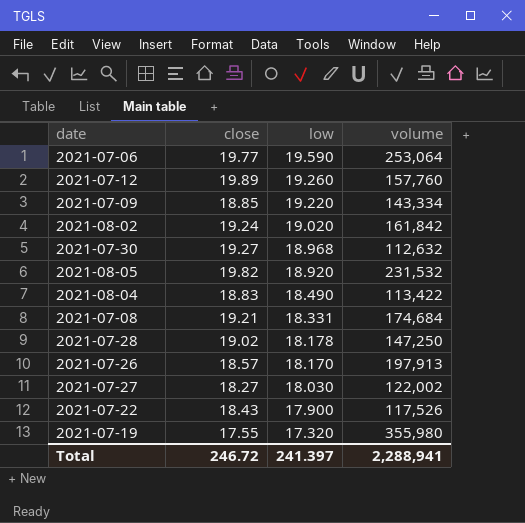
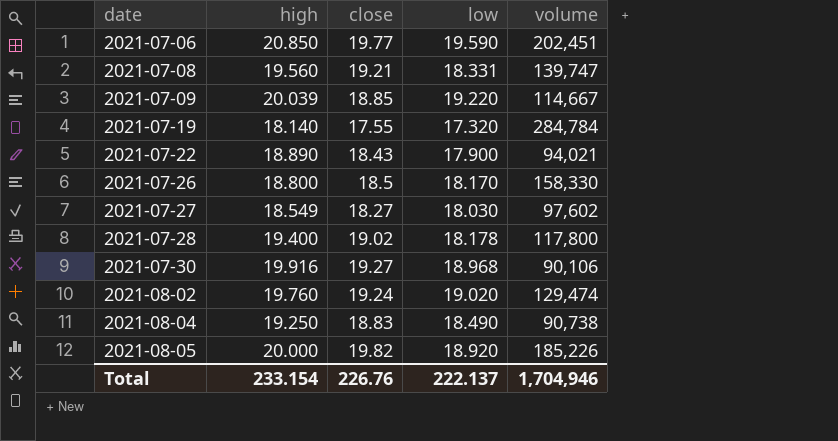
row order: low descending -> date ascending
column high | position: none -> 2
row 2021-07-12: 19.89 | 19.260 | 157,760 -> none
2021-07-06 | volume: 253,064 -> 202,451
2021-07-08 | volume: 174,684 -> 139,747
2021-07-09 | volume: 143,334 -> 114,667
2021-07-19 | volume: 355,980 -> 284,784
2021-07-22 | volume: 117,526 -> 94,021
2021-07-26 | close: 18.57 -> 18.5
2021-07-26 | volume: 197,913 -> 158,330
2021-07-27 | volume: 122,002 -> 97,602
2021-07-28 | volume: 147,250 -> 117,800
2021-07-30 | volume: 112,632 -> 90,106
2021-08-02 | volume: 161,842 -> 129,474
2021-08-04 | volume: 113,422 -> 90,738
2021-08-05 | volume: 231,532 -> 185,226
Total | close: 246.72 -> 226.76
Total | low: 241.397 -> 222.137
Total | volume: 2,288,941 -> 1,704,946

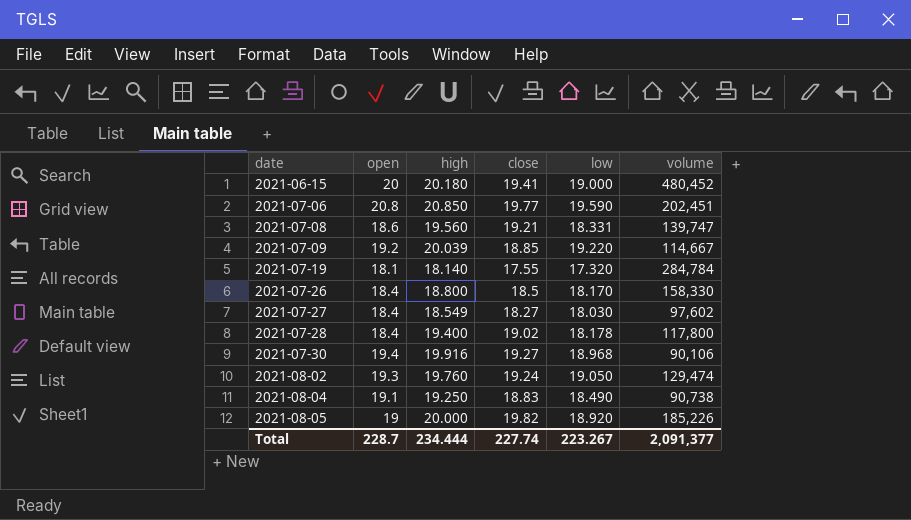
column open | position: none -> 2
row 2021-07-22: 18.890 | 18.43 | 17.900 | 94,021 -> none
row 2021-06-15: none -> 20 | 20.180 | 19.41 | 19.000 | 480,452
2021-08-02 | low: 19.020 -> 19.050
Total | high: 233.154 -> 234.444
Total | close: 226.76 -> 227.74
Total | low: 222.137 -> 223.267
Total | volume: 1,704,946 -> 2,091,377

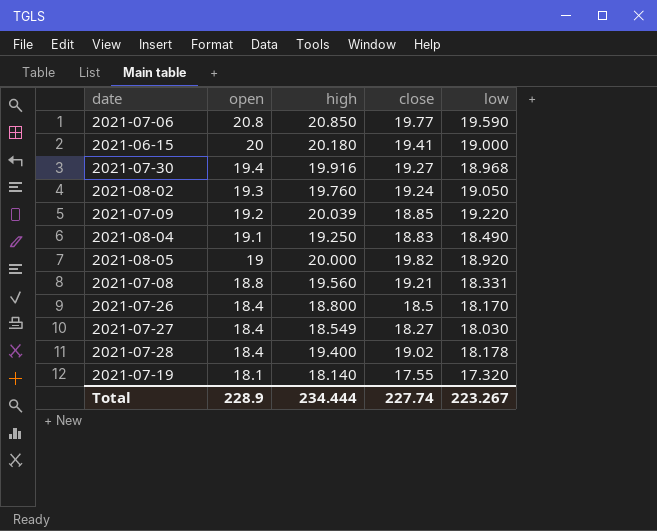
row order: date ascending -> open descending
column volume | position: 6 -> none
2021-07-08 | open: 18.6 -> 18.8
Total | open: 228.7 -> 228.9

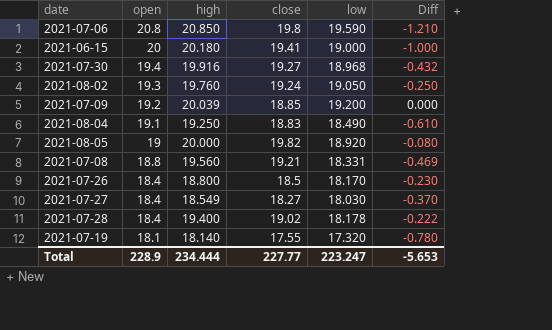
column Diff | formula: none -> [low] - [open]
2021-07-06 | close: 19.77 -> 19.8
2021-07-09 | low: 19.220 -> 19.200
Total | close: 227.74 -> 227.77
Total | low: 223.267 -> 223.247

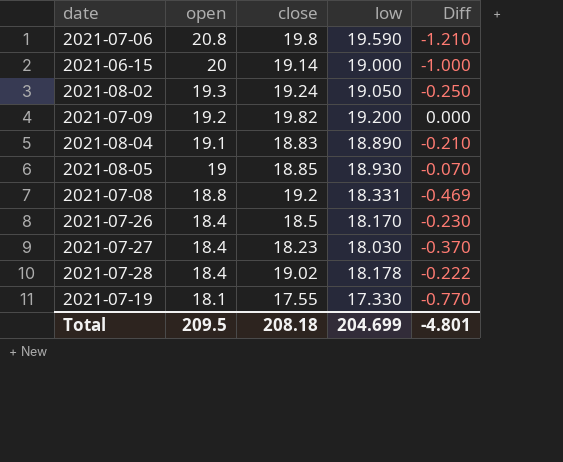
column high | position: 3 -> none
row 2021-07-30: 19.4 | 19.916 | 19.27 | 18.968 | -0.432 -> none
2021-06-15 | close: 19.41 -> 19.14
2021-07-09 | close: 18.85 -> 19.82
2021-08-04 | low: 18.490 -> 18.890
2021-08-04 | Diff: -0.610 -> -0.210
2021-08-05 | close: 19.82 -> 18.85
2021-08-05 | low: 18.920 -> 18.930
2021-08-05 | Diff: -0.080 -> -0.070
2021-07-08 | close: 19.21 -> 19.2
2021-07-27 | close: 18.27 -> 18.23
2021-07-19 | low: 17.320 -> 17.330
2021-07-19 | Diff: -0.780 -> -0.770
Total | open: 228.9 -> 209.5
Total | close: 227.77 -> 208.18
Total | low: 223.247 -> 204.699
Total | Diff: -5.653 -> -4.801

